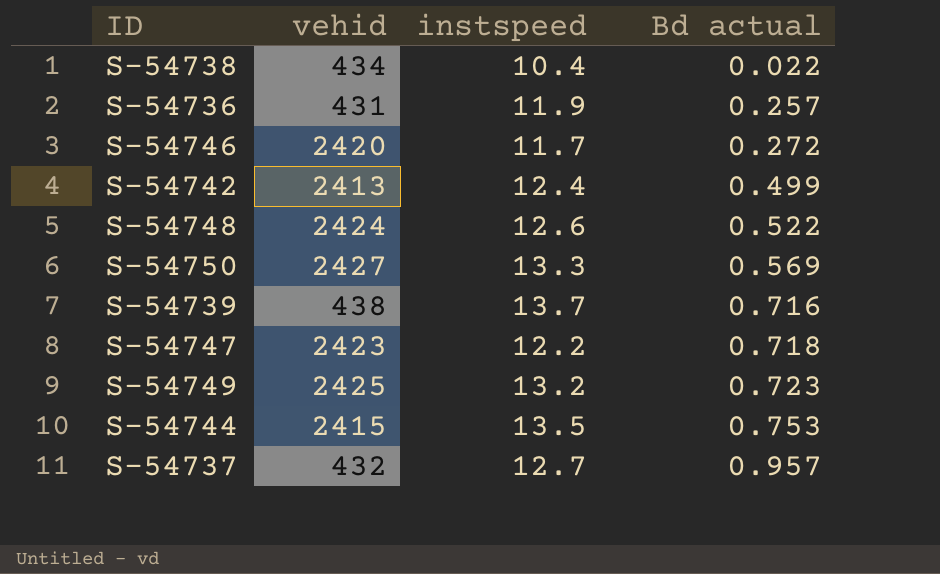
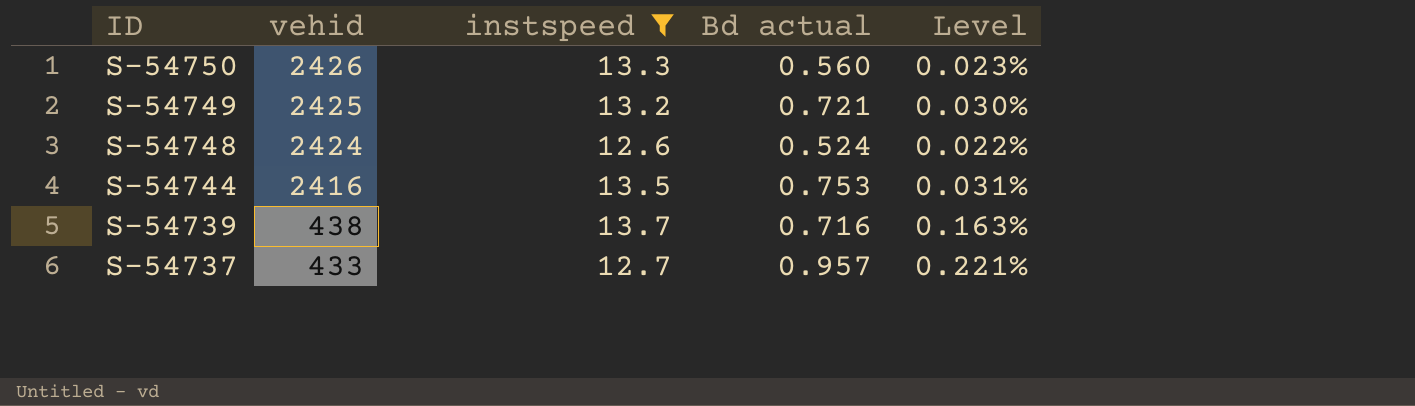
filter: none -> instspeed >= 12.6
row order: Bd actual ascending -> ID descending
column Level | formula: none -> [Bd actual] / [vehid]
S-54750 | vehid: 2427 -> 2426
S-54750 | Bd actual: 0.569 -> 0.560
S-54749 | Bd actual: 0.723 -> 0.721
S-54748 | Bd actual: 0.522 -> 0.524
S-54744 | vehid: 2415 -> 2416
S-54737 | vehid: 432 -> 433

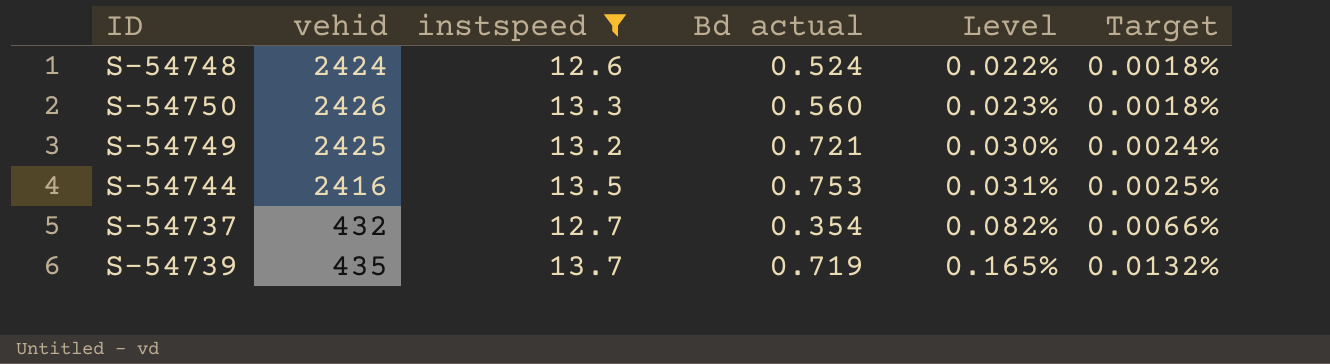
row order: ID descending -> Level ascending
column Target | formula: none -> [Level] * 0.08
S-54737 | vehid: 433 -> 432
S-54737 | Bd actual: 0.957 -> 0.354
S-54737 | Level: 0.221% -> 0.082%
S-54739 | vehid: 438 -> 435
S-54739 | Bd actual: 0.716 -> 0.719
S-54739 | Level: 0.163% -> 0.165%

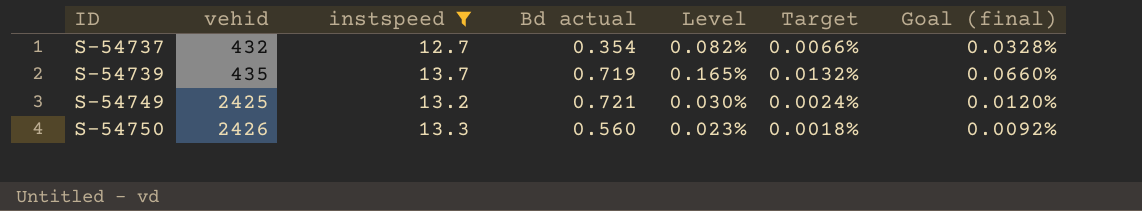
row order: Level ascending -> ID ascending
column Goal (final) | formula: none -> [Level] * 0.4
row S-54748: 2424 | 12.6 | 0.524 | 0.022% | 0.0018% -> none
row S-54744: 2416 | 13.5 | 0.753 | 0.031% | 0.0025% -> none

